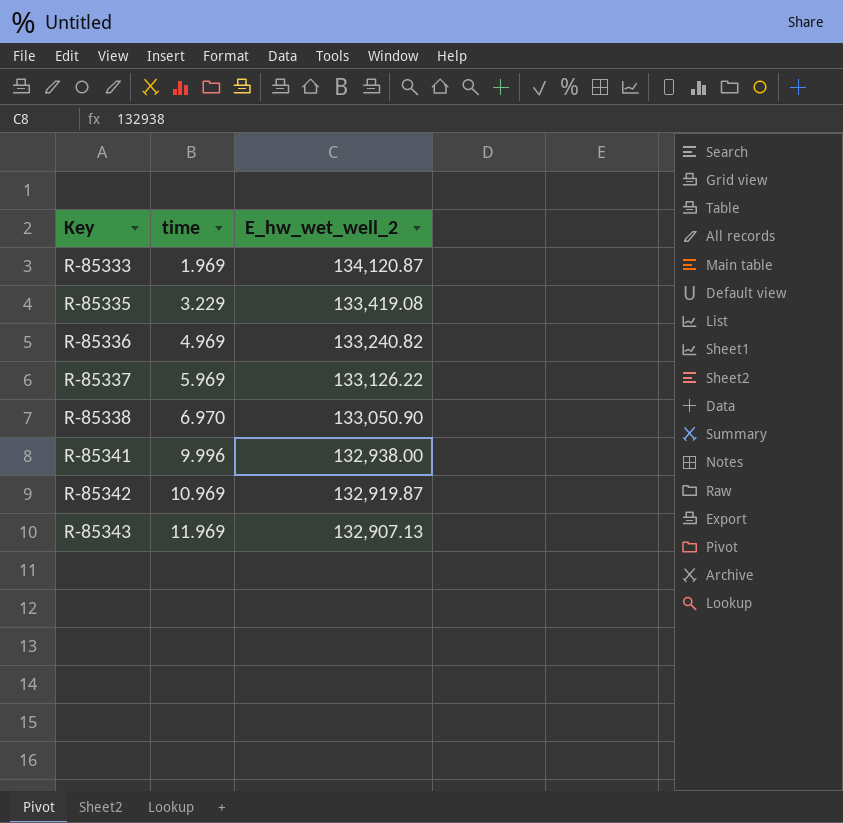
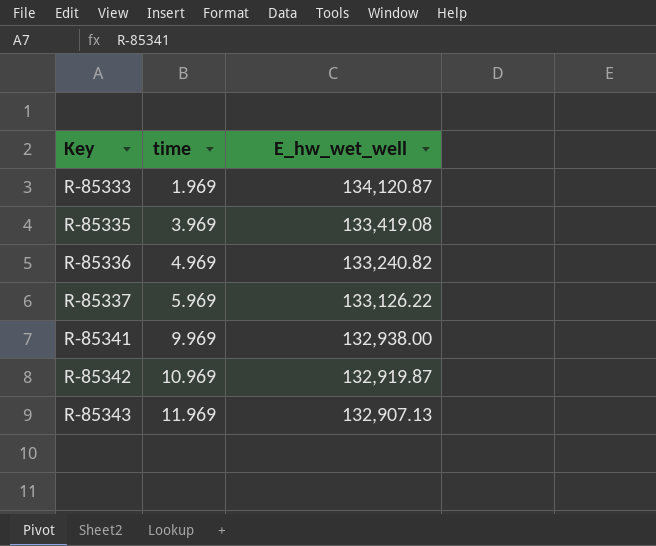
column name: E_hw_wet_well_2 -> E_hw_wet_well
row R-85338: 6.970 | 133,050.90 -> none
R-85335 | time: 3.229 -> 3.969
R-85341 | time: 9.996 -> 9.969

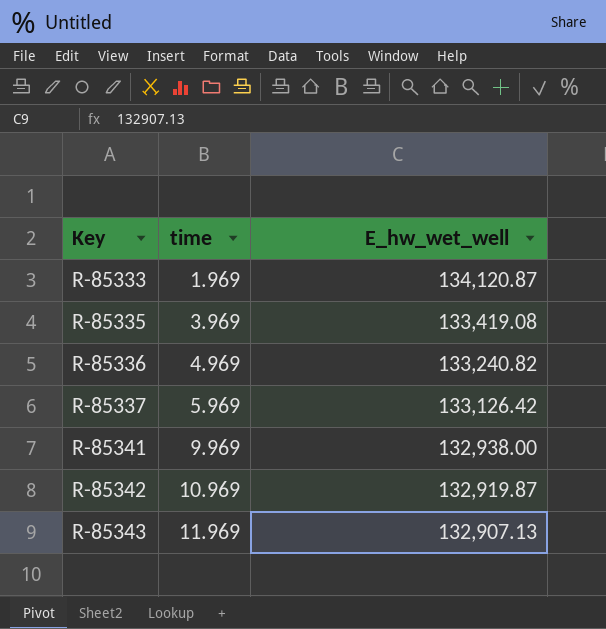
R-85337 | E_hw_wet_well: 133,126.22 -> 133,126.42

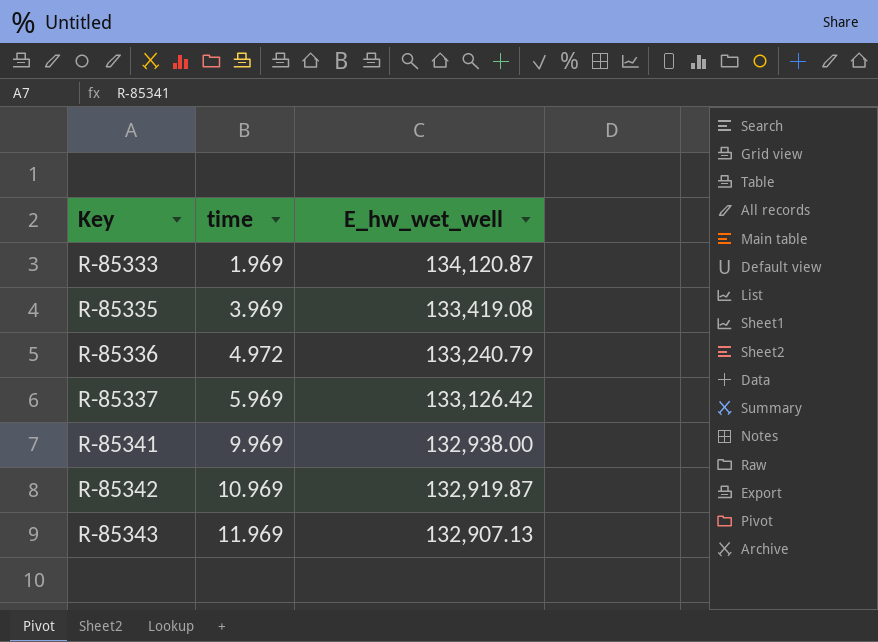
R-85336 | time: 4.969 -> 4.972
R-85336 | E_hw_wet_well: 133,240.82 -> 133,240.79

